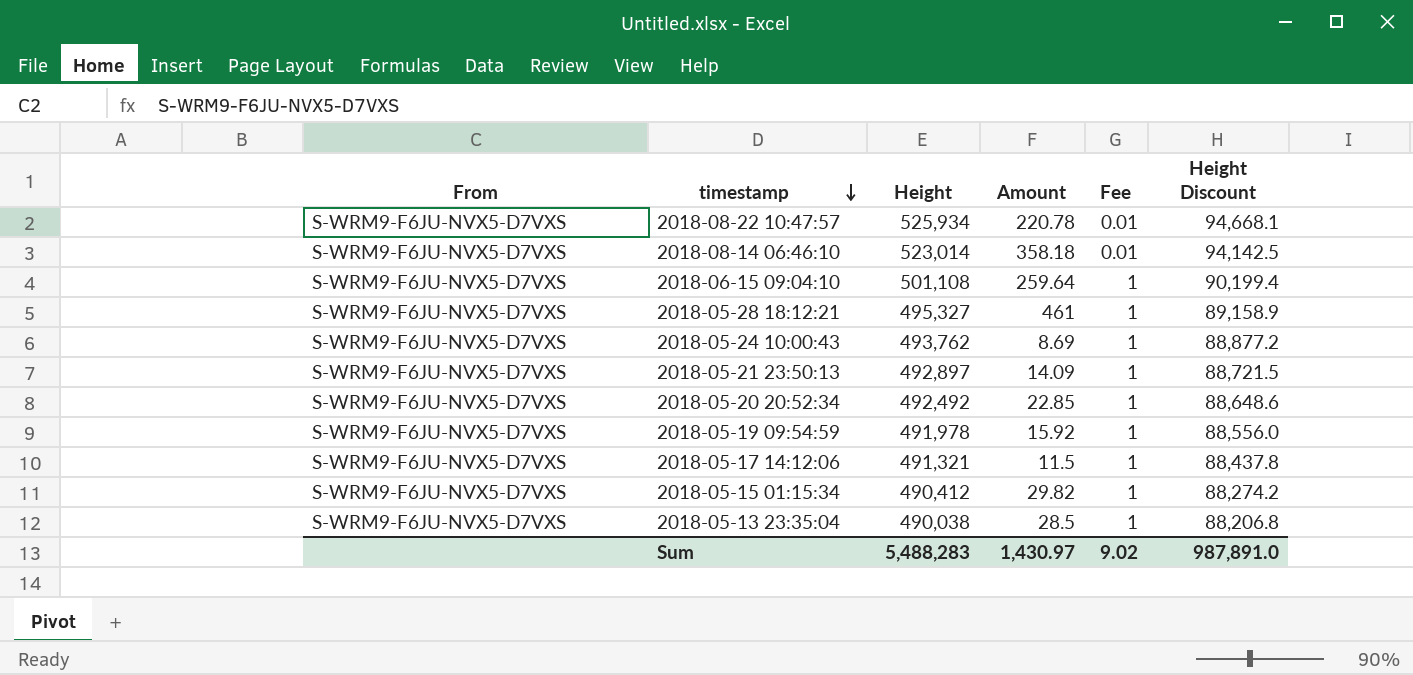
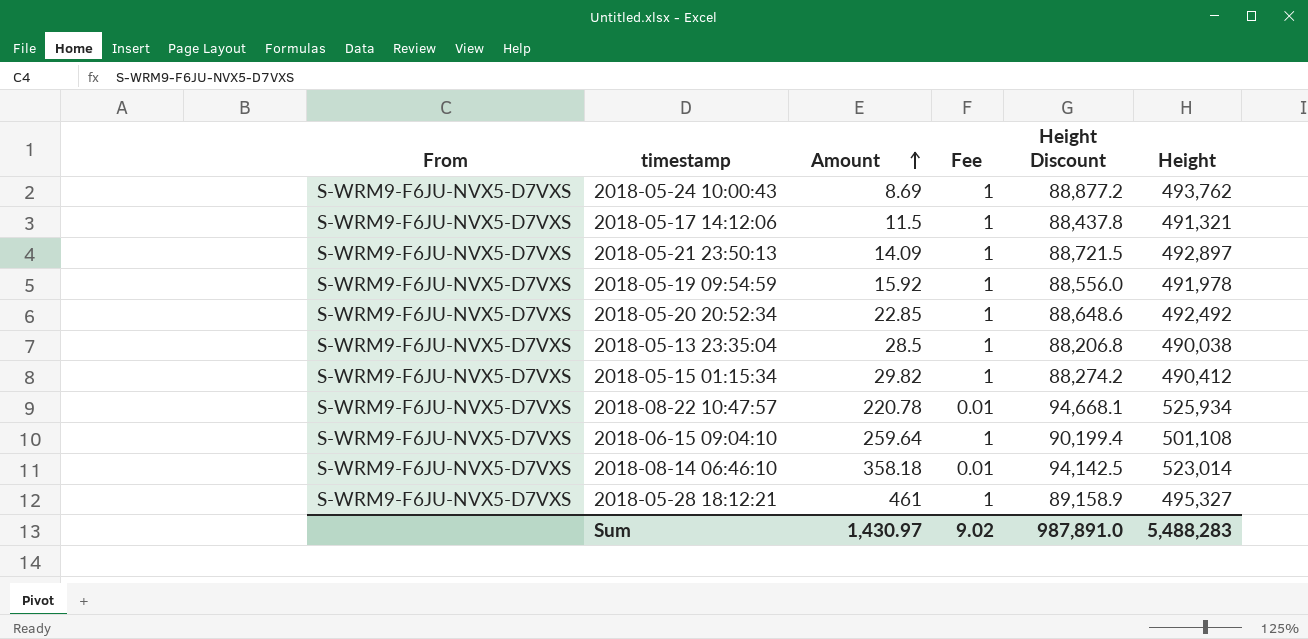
row order: timestamp descending -> Amount ascending
column Height | position: 3 -> 6

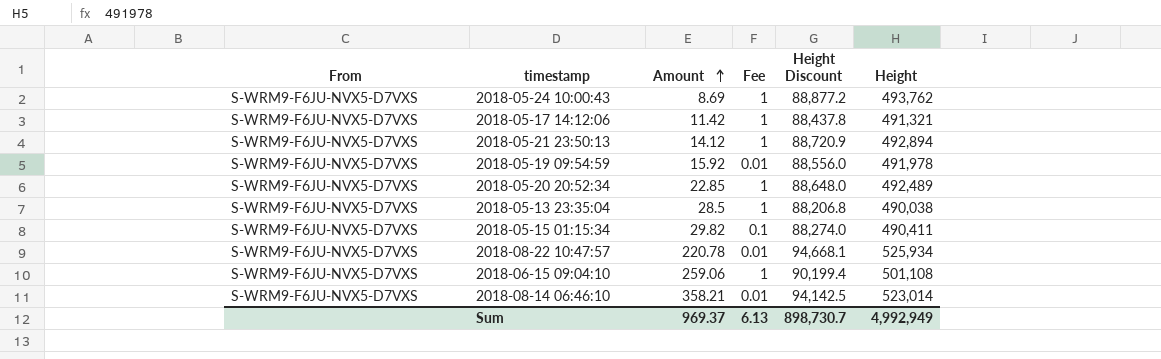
row 2018-05-28 18:12:21: S-WRM9-F6JU-NVX5-D7VXS | 461 | 1 | 89,158.9 | 495,327 -> none
2018-05-17 14:12:06 | Amount: 11.5 -> 11.42
2018-05-21 23:50:13 | Amount: 14.09 -> 14.12
2018-05-21 23:50:13 | Height Discount: 88,721.5 -> 88,720.9
2018-05-21 23:50:13 | Height: 492,897 -> 492,894
2018-05-19 09:54:59 | Fee: 1 -> 0.01
2018-05-20 20:52:34 | Height Discount: 88,648.6 -> 88,648.0
2018-05-20 20:52:34 | Height: 492,492 -> 492,489
2018-05-15 01:15:34 | Fee: 1 -> 0.1
2018-05-15 01:15:34 | Height Discount: 88,274.2 -> 88,274.0
2018-05-15 01:15:34 | Height: 490,412 -> 490,411
2018-06-15 09:04:10 | Amount: 259.64 -> 259.06
2018-08-14 06:46:10 | Amount: 358.18 -> 358.21
Sum | Amount: 1,430.97 -> 969.37
Sum | Fee: 9.02 -> 6.13
Sum | Height Discount: 987,891.0 -> 898,730.7
Sum | Height: 5,488,283 -> 4,992,949

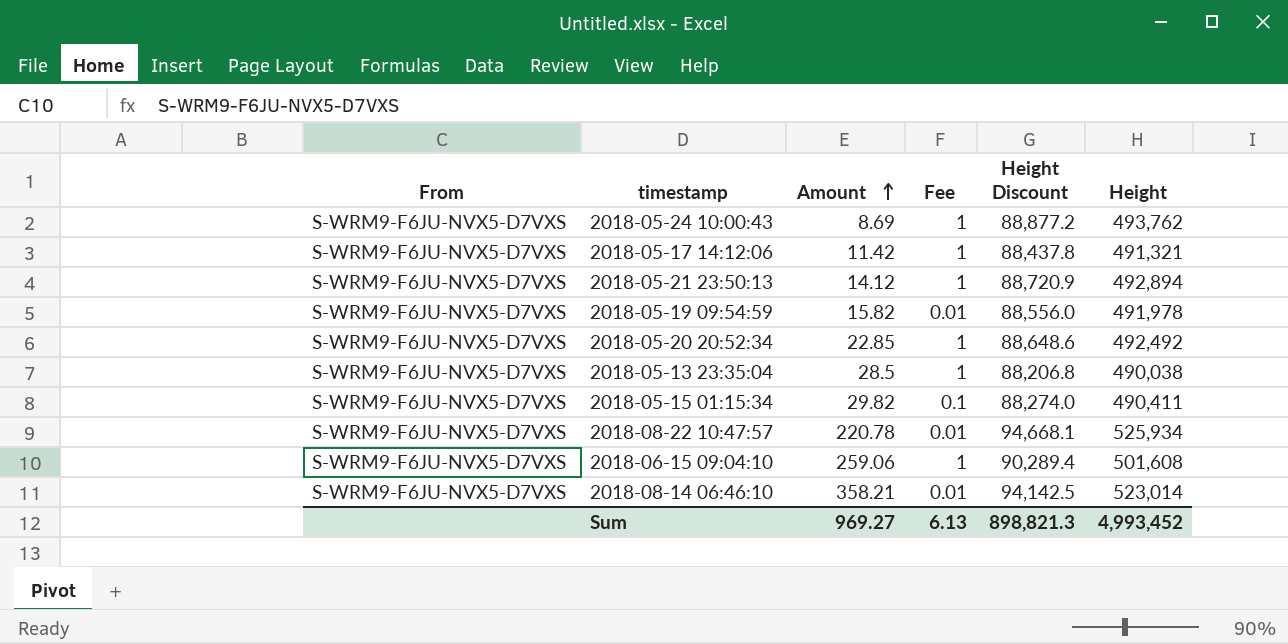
2018-05-19 09:54:59 | Amount: 15.92 -> 15.82
2018-05-20 20:52:34 | Height Discount: 88,648.0 -> 88,648.6
2018-05-20 20:52:34 | Height: 492,489 -> 492,492
2018-06-15 09:04:10 | Height Discount: 90,199.4 -> 90,289.4
2018-06-15 09:04:10 | Height: 501,108 -> 501,608
Sum | Amount: 969.37 -> 969.27
Sum | Height Discount: 898,730.7 -> 898,821.3
Sum | Height: 4,992,949 -> 4,993,452

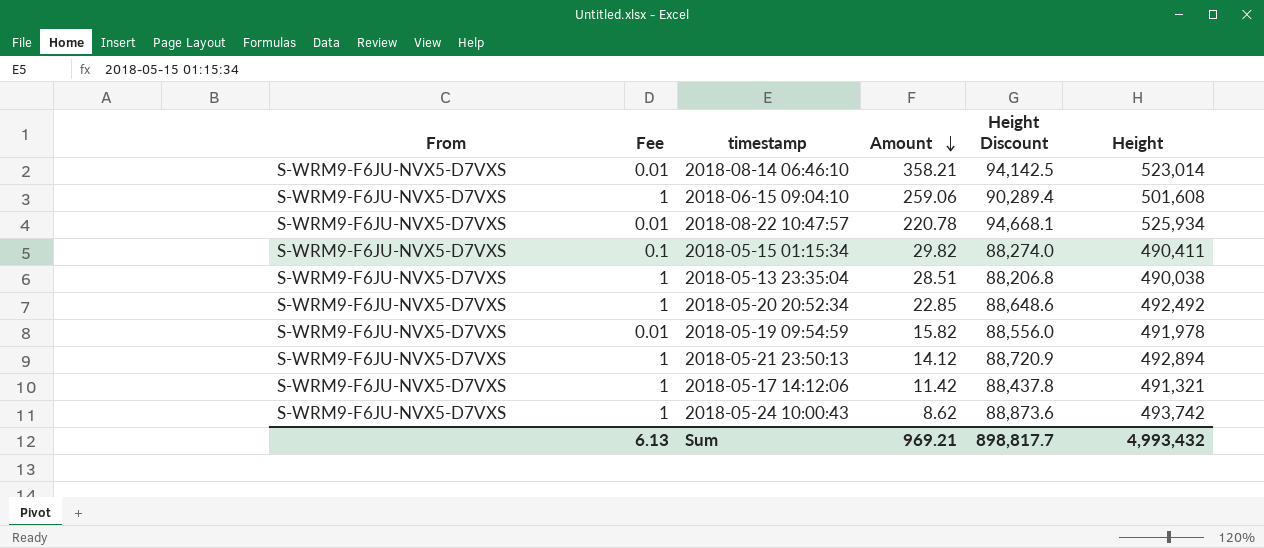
row order: Amount ascending -> Amount descending
column Fee | position: 4 -> 2
2018-05-13 23:35:04 | Amount: 28.5 -> 28.51
2018-05-24 10:00:43 | Amount: 8.69 -> 8.62
2018-05-24 10:00:43 | Height Discount: 88,877.2 -> 88,873.6
2018-05-24 10:00:43 | Height: 493,762 -> 493,742
Sum | Amount: 969.27 -> 969.21
Sum | Height Discount: 898,821.3 -> 898,817.7
Sum | Height: 4,993,452 -> 4,993,432

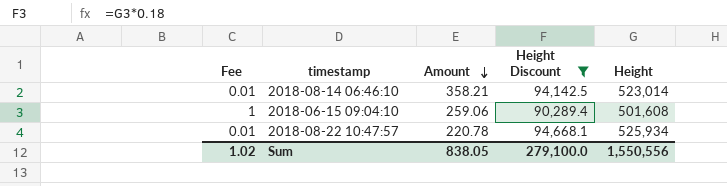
filter: none -> Height Discount >= 90,289.4
column From | position: 1 -> none
Sum | Fee: 6.13 -> 1.02
Sum | Amount: 969.21 -> 838.05
Sum | Height Discount: 898,817.7 -> 279,100.0
Sum | Height: 4,993,432 -> 1,550,556

